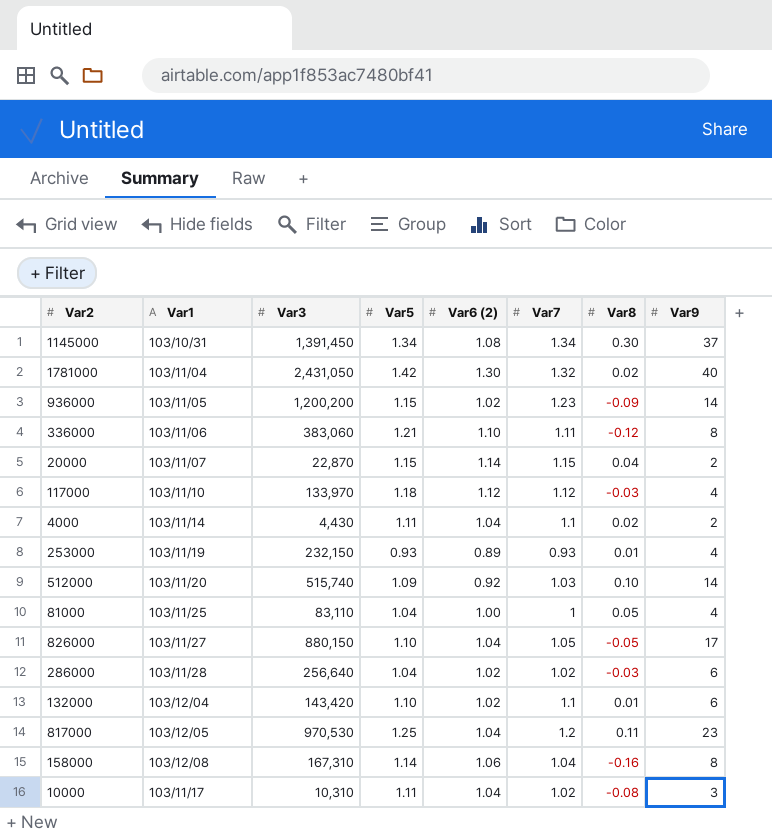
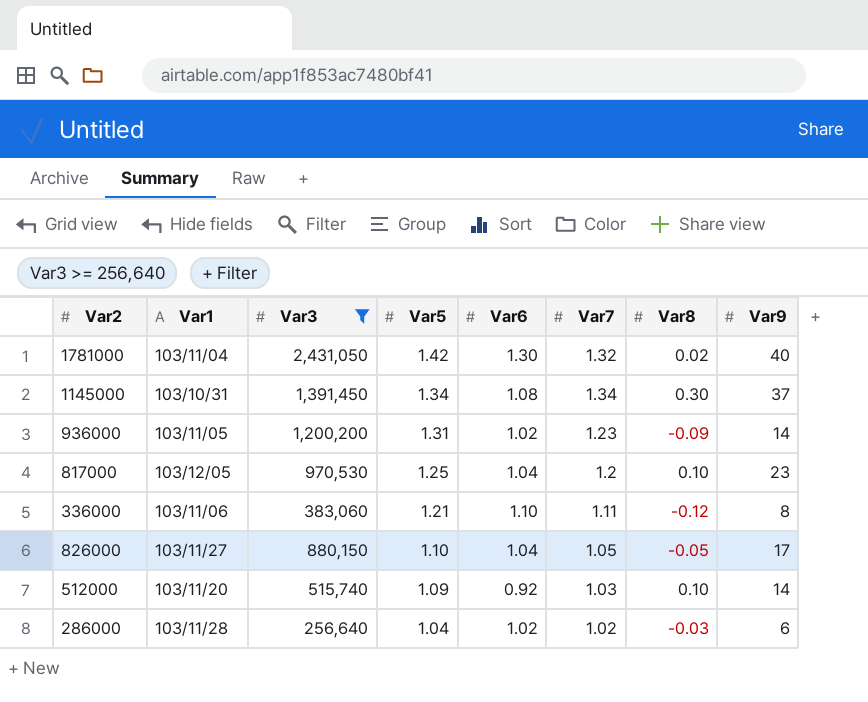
filter: none -> Var3 >= 256,640
row order: none -> Var5 descending
column name: Var6 (2) -> Var6
936000 | Var5: 1.15 -> 1.31
817000 | Var8: 0.11 -> 0.10

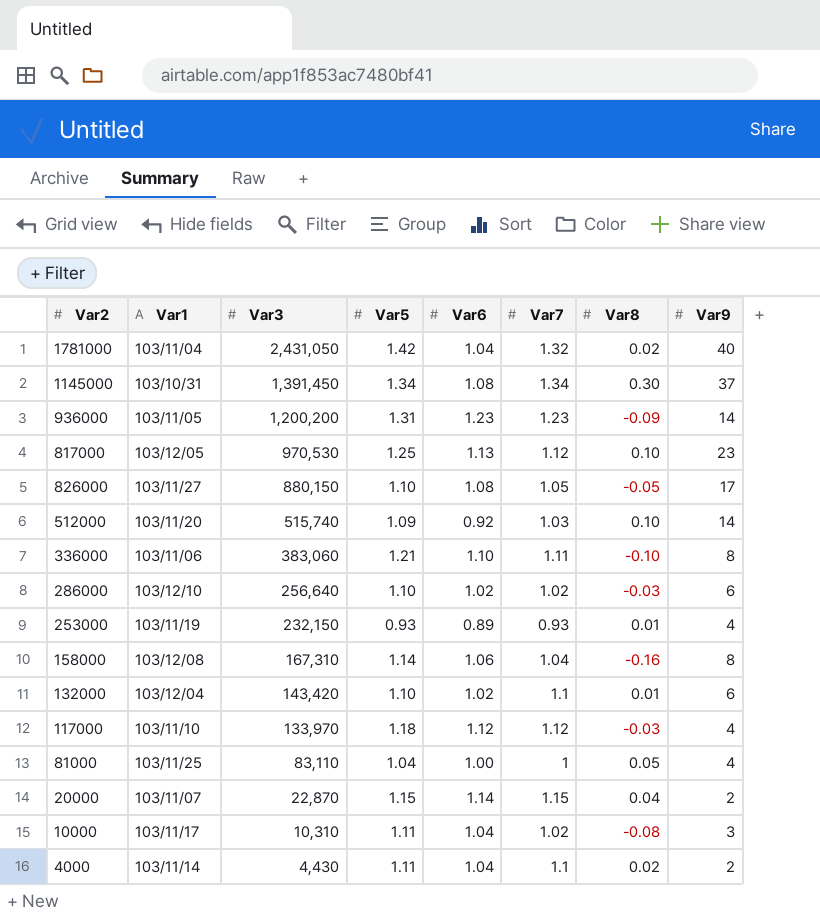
filter: Var3 >= 256,640 -> none
row order: Var5 descending -> Var3 descending
1781000 | Var6: 1.30 -> 1.04
936000 | Var6: 1.02 -> 1.23
817000 | Var6: 1.04 -> 1.13
817000 | Var7: 1.2 -> 1.12
826000 | Var6: 1.04 -> 1.08
336000 | Var8: -0.12 -> -0.10
286000 | Var1: 103/11/28 -> 103/12/10
286000 | Var5: 1.04 -> 1.10

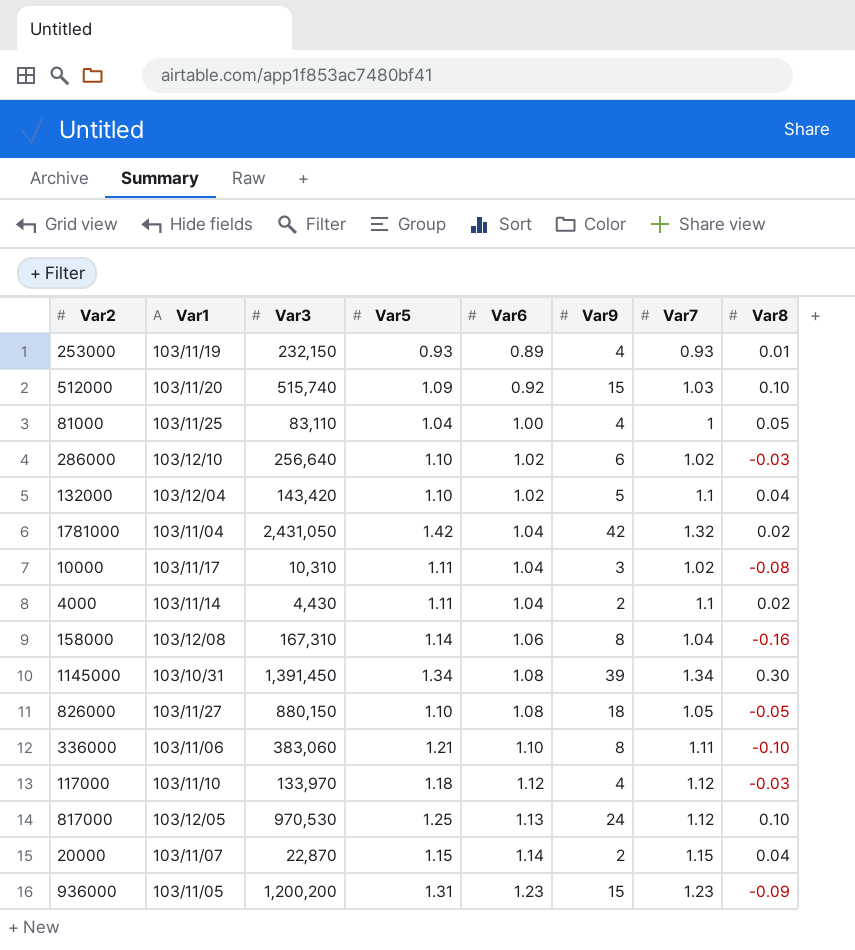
row order: Var3 descending -> Var6 ascending
column Var9 | position: 8 -> 6
512000 | Var9: 14 -> 15
132000 | Var9: 6 -> 5
132000 | Var8: 0.01 -> 0.04
1781000 | Var9: 40 -> 42
1145000 | Var9: 37 -> 39
826000 | Var9: 17 -> 18
817000 | Var9: 23 -> 24
936000 | Var9: 14 -> 15

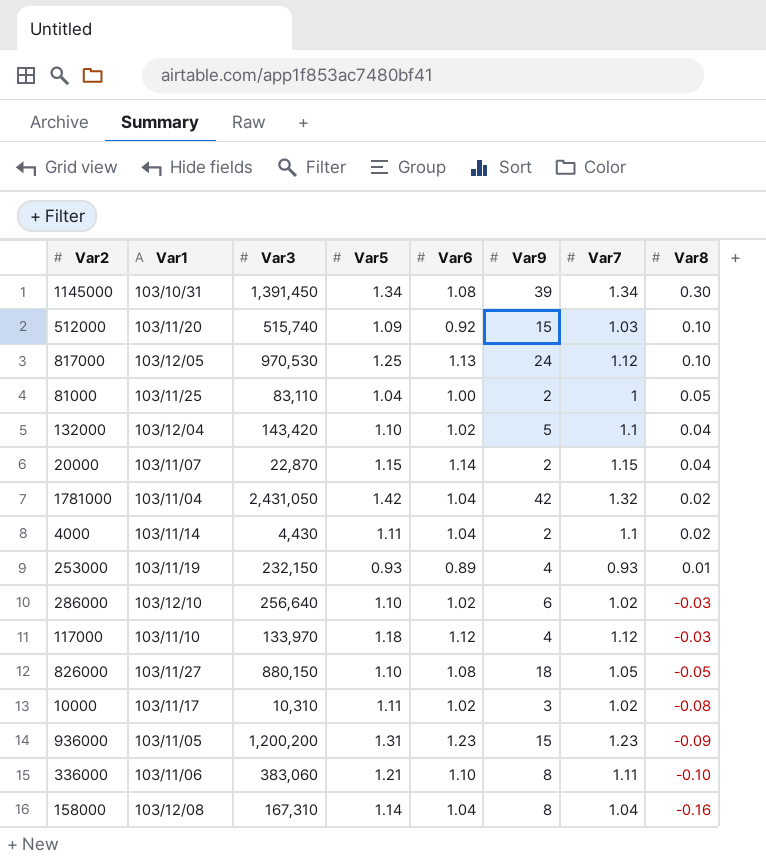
row order: Var6 ascending -> Var8 descending
81000 | Var9: 4 -> 2
10000 | Var6: 1.04 -> 1.02
158000 | Var6: 1.06 -> 1.04

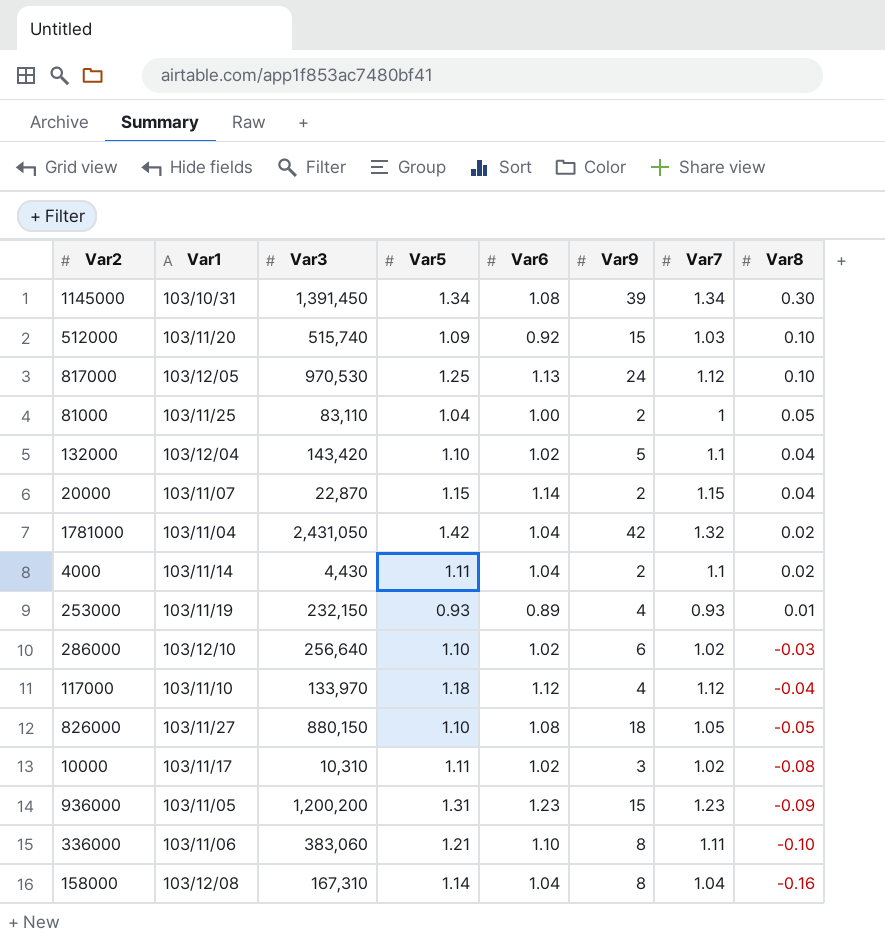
117000 | Var8: -0.03 -> -0.04

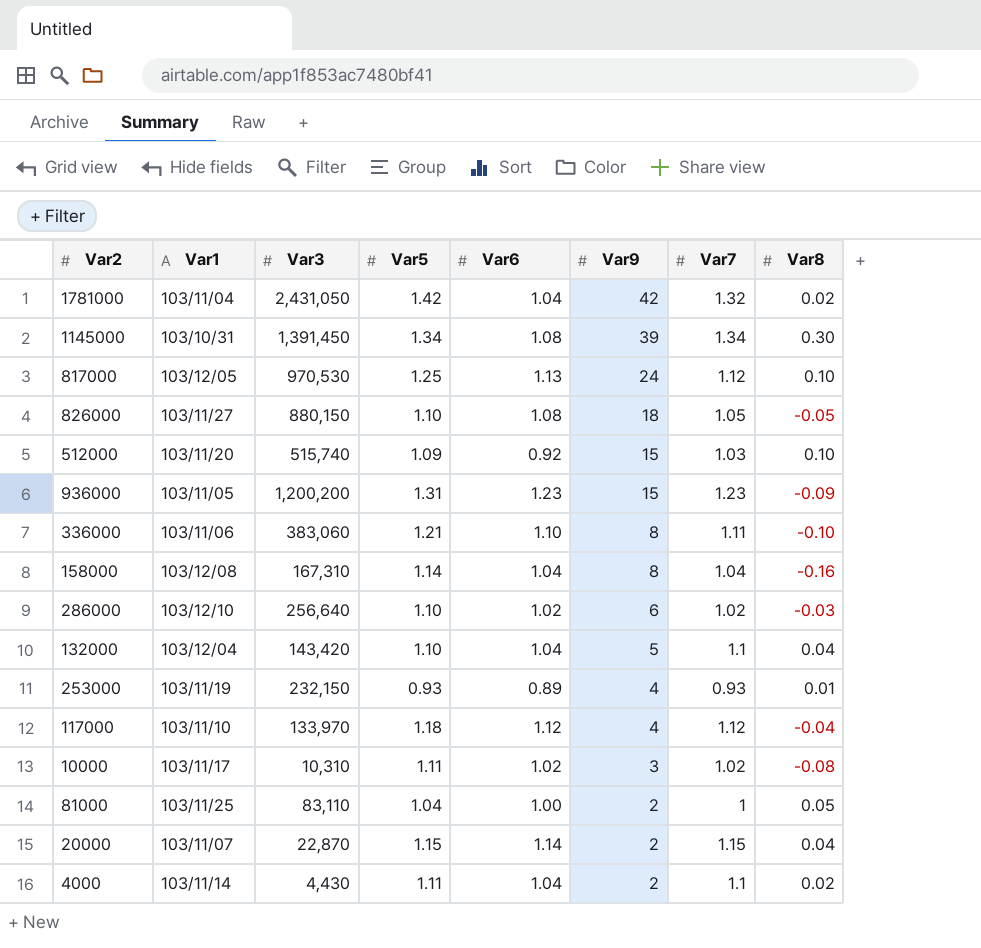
row order: Var8 descending -> Var9 descending
132000 | Var6: 1.02 -> 1.04

